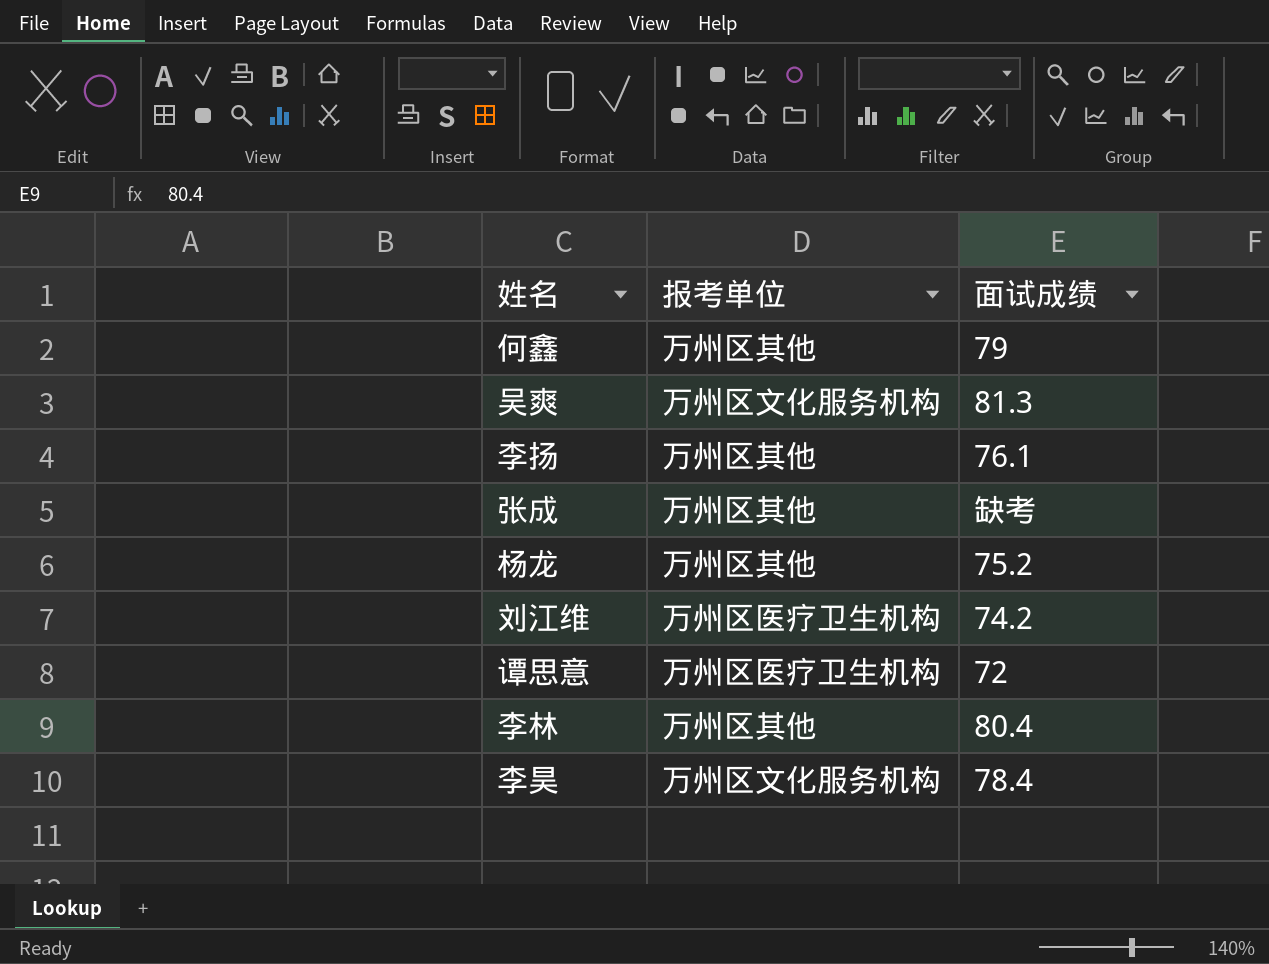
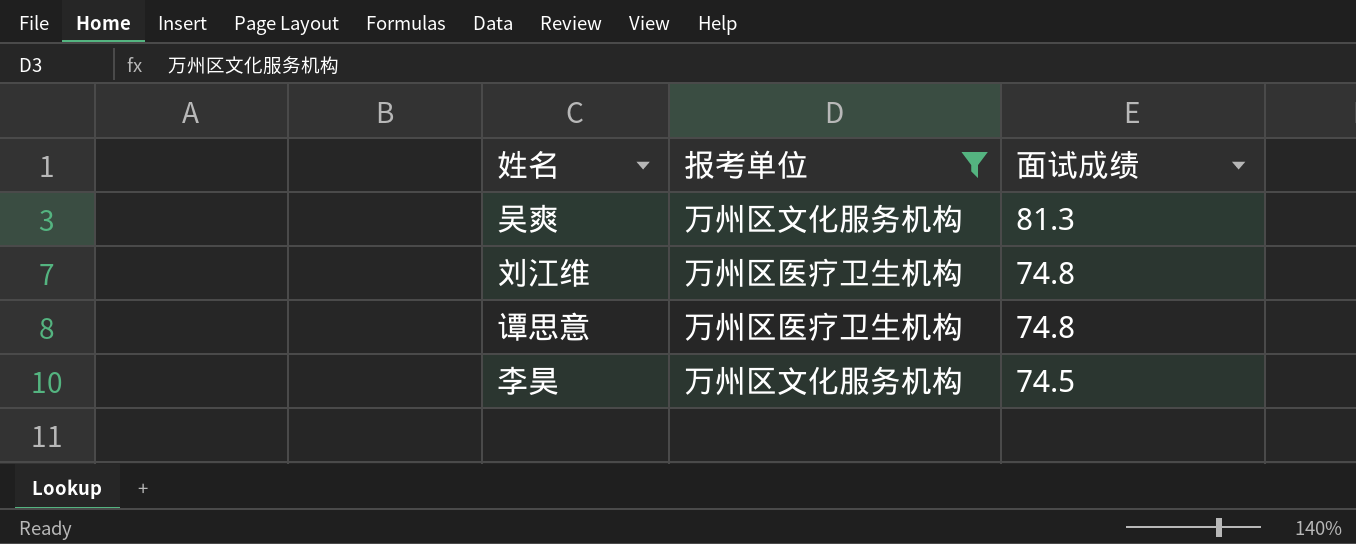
filter: none -> 报考单位 != 万州区其他
刘江维 | 面试成绩: 74.2 -> 74.8
谭思意 | 面试成绩: 72 -> 74.8
李昊 | 面试成绩: 78.4 -> 74.5

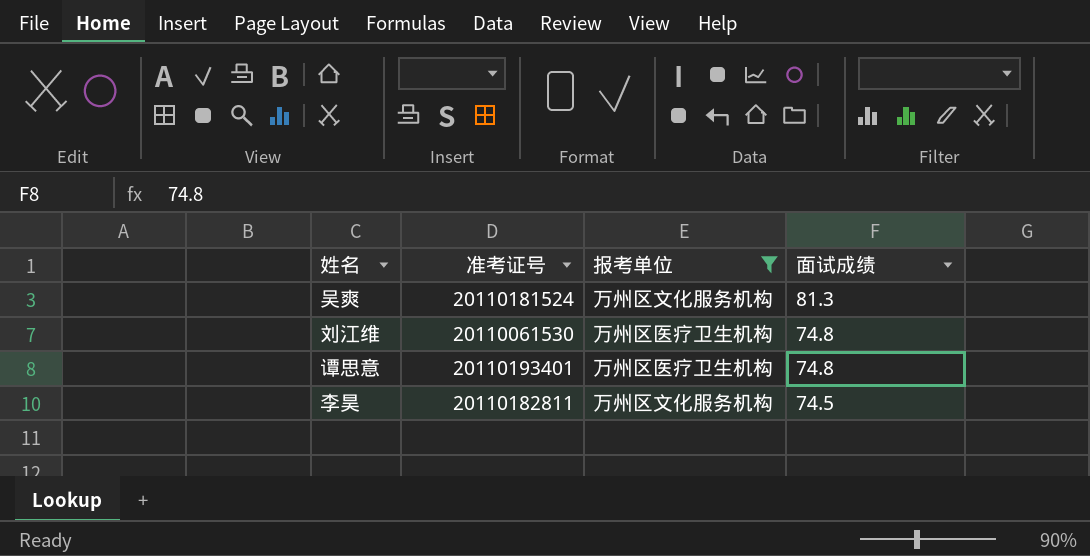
column 准考证号 | position: none -> 2

